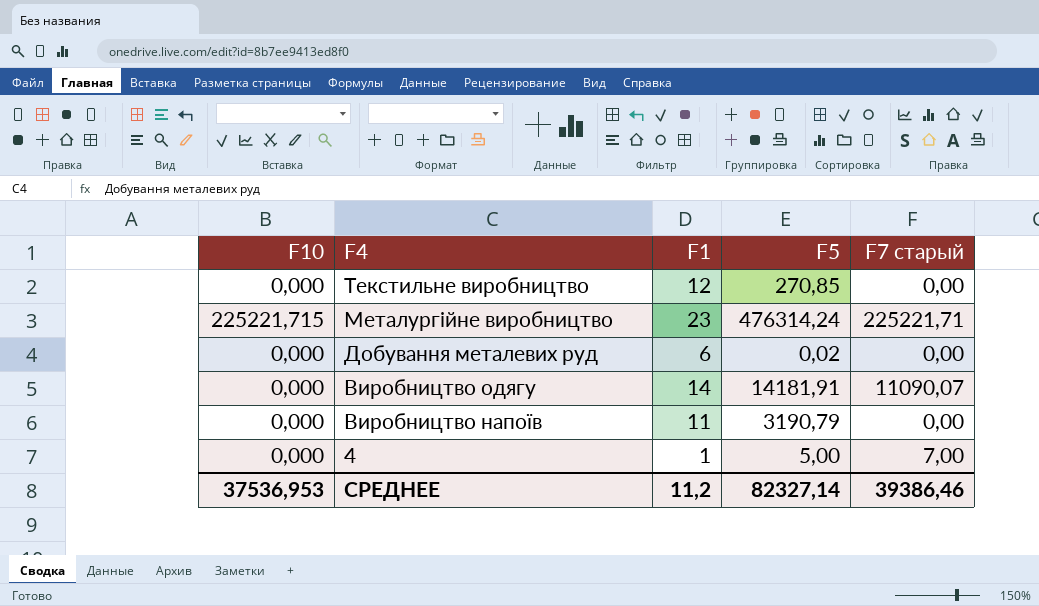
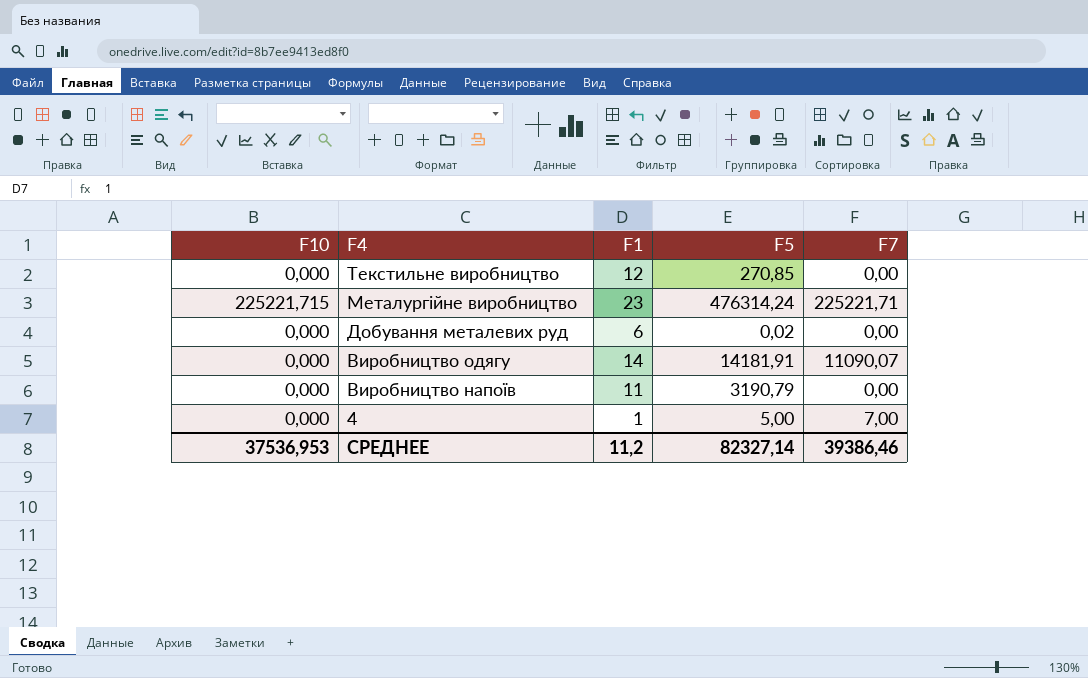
column name: F7 старый -> F7

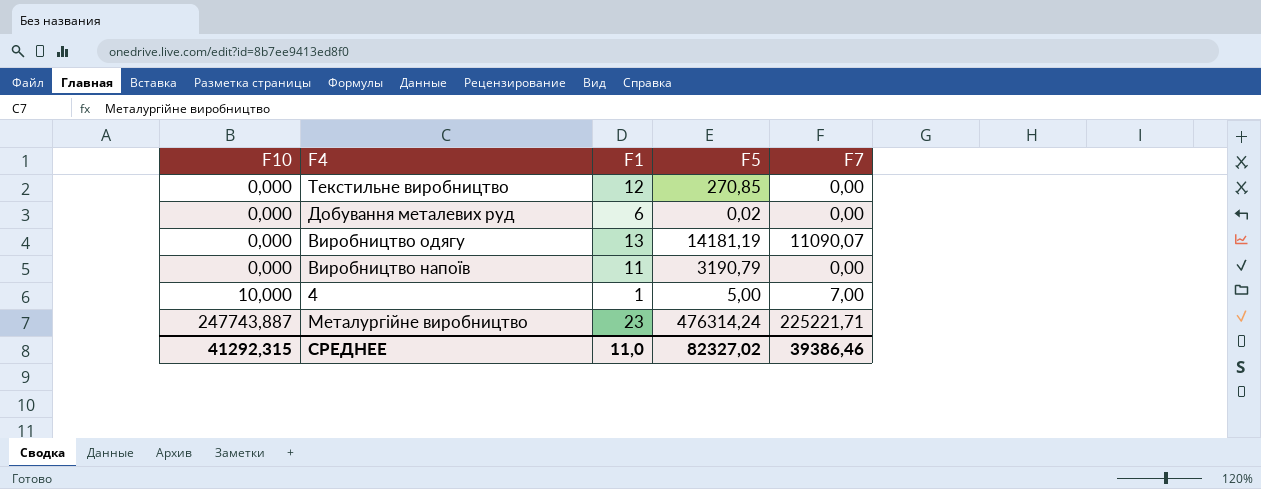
row order: F4 descending -> F10 ascending
Виробництво одягу | F1: 14 -> 13
Виробництво одягу | F5: 14181,91 -> 14181,19
4 | F10: 0,000 -> 10,000
Металургійне виробництво | F10: 225221,715 -> 247743,887
СРЕДНЕЕ | F10: 37536,953 -> 41292,315
СРЕДНЕЕ | F1: 11,2 -> 11,0
СРЕДНЕЕ | F5: 82327,14 -> 82327,02

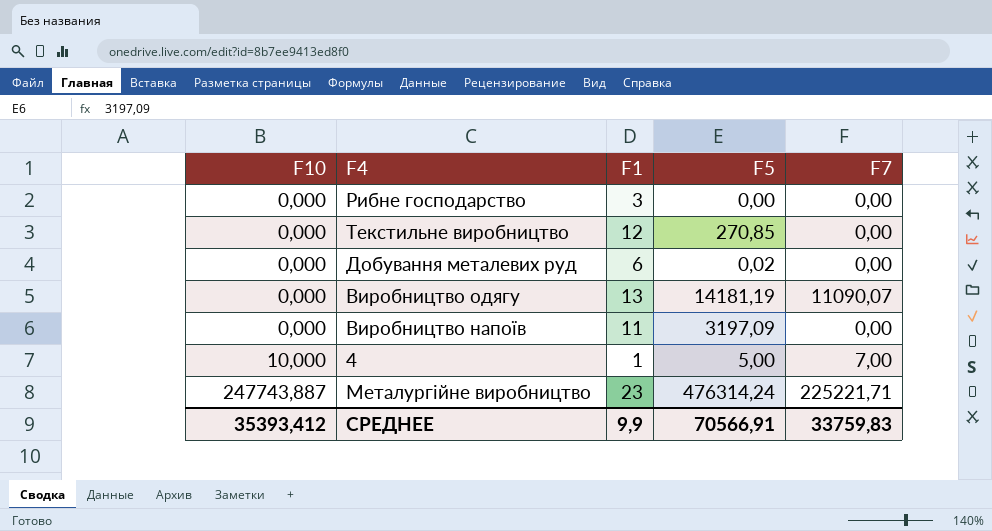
row Рибне господарство: none -> 0,000 | 3 | 0,00 | 0,00
Виробництво напоїв | F5: 3190,79 -> 3197,09
СРЕДНЕЕ | F10: 41292,315 -> 35393,412
СРЕДНЕЕ | F1: 11,0 -> 9,9
СРЕДНЕЕ | F5: 82327,02 -> 70566,91
СРЕДНЕЕ | F7: 39386,46 -> 33759,83

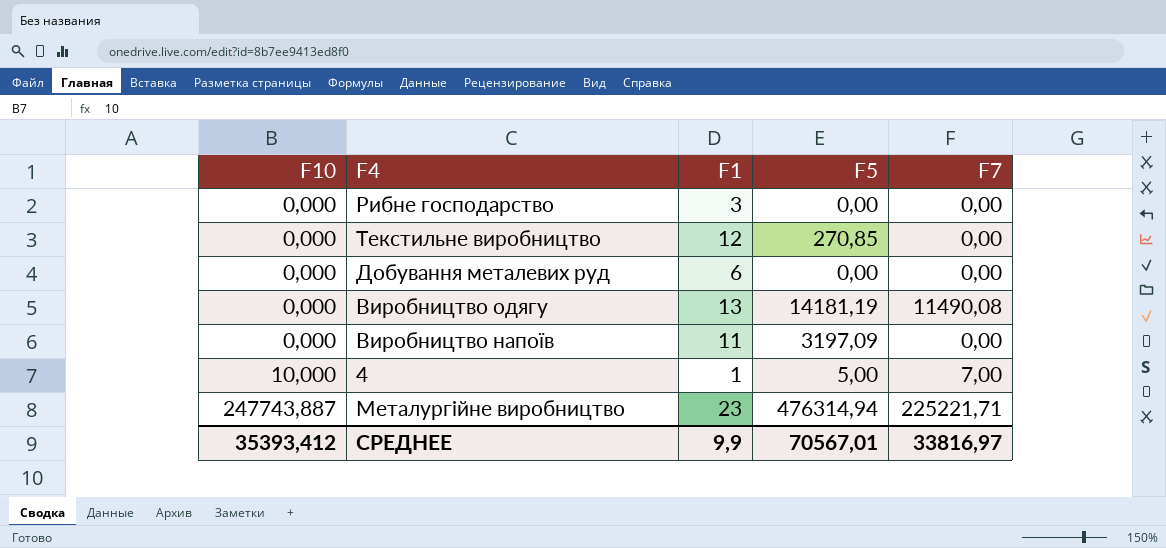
Добування металевих руд | F5: 0,02 -> 0,00
Виробництво одягу | F7: 11090,07 -> 11490,08
Металургійне виробництво | F5: 476314,24 -> 476314,94
СРЕДНЕЕ | F5: 70566,91 -> 70567,01
СРЕДНЕЕ | F7: 33759,83 -> 33816,97

